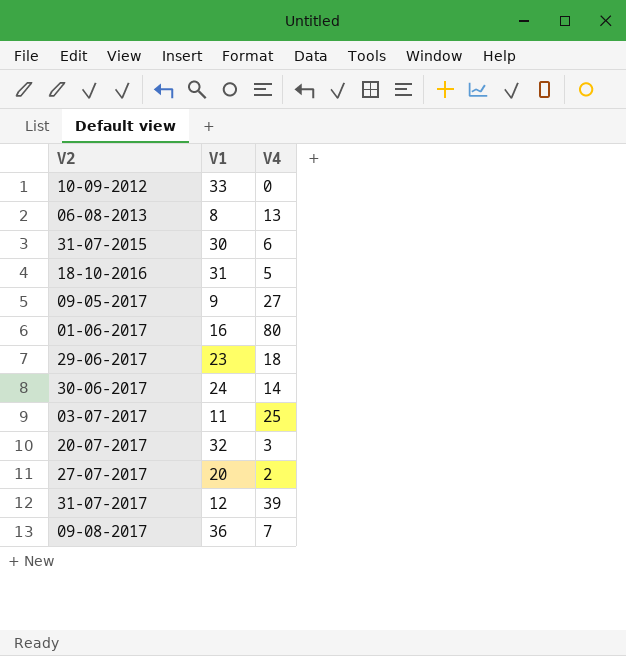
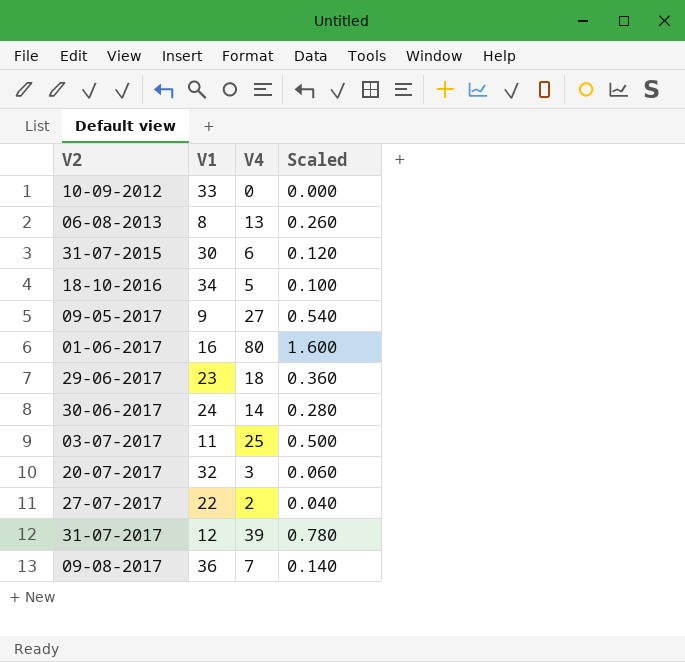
column Scaled | formula: none -> [V4] * 0.02
18-10-2016 | V1: 31 -> 34
27-07-2017 | V1: 20 -> 22

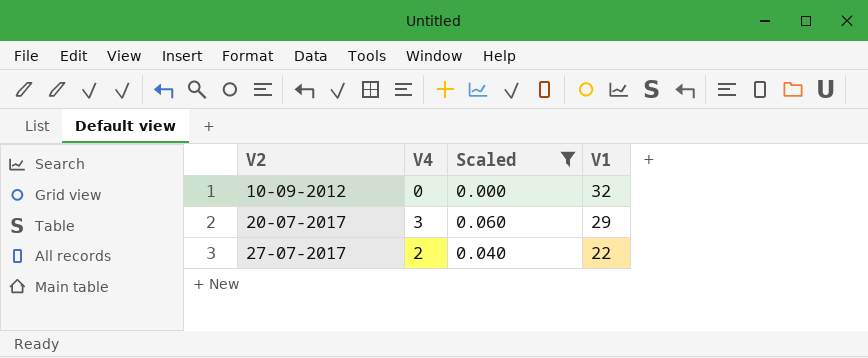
filter: none -> Scaled <= 0.060
column V1 | position: 2 -> 4
10-09-2012 | V1: 33 -> 32
20-07-2017 | V1: 32 -> 29

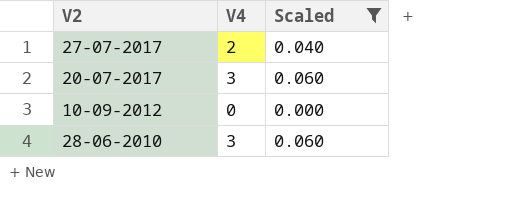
row order: V2 ascending -> V2 descending
column V1 | position: 4 -> none
row 28-06-2010: none -> 3 | 0.060

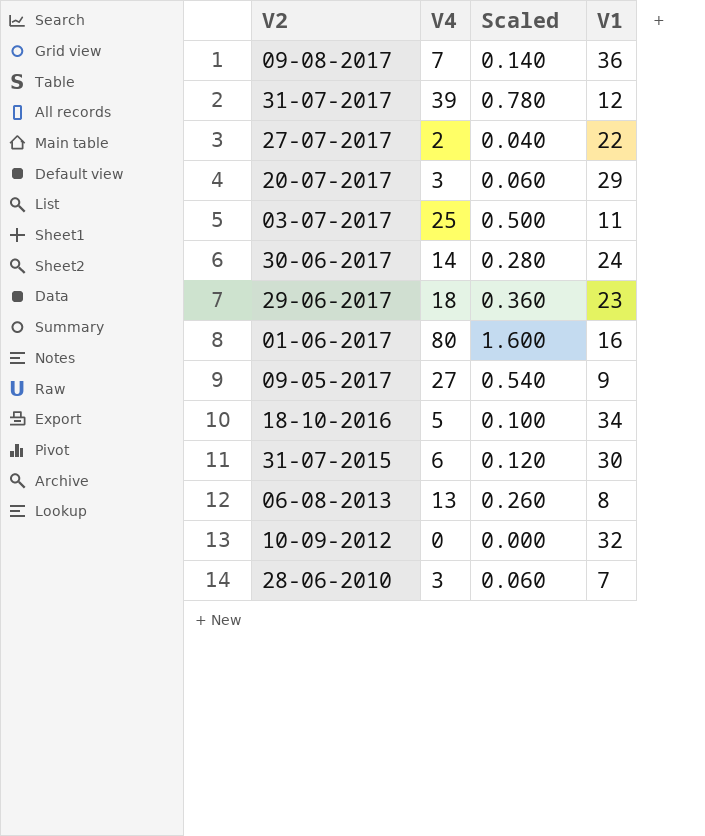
filter: Scaled <= 0.060 -> none
column V1 | position: none -> 4

